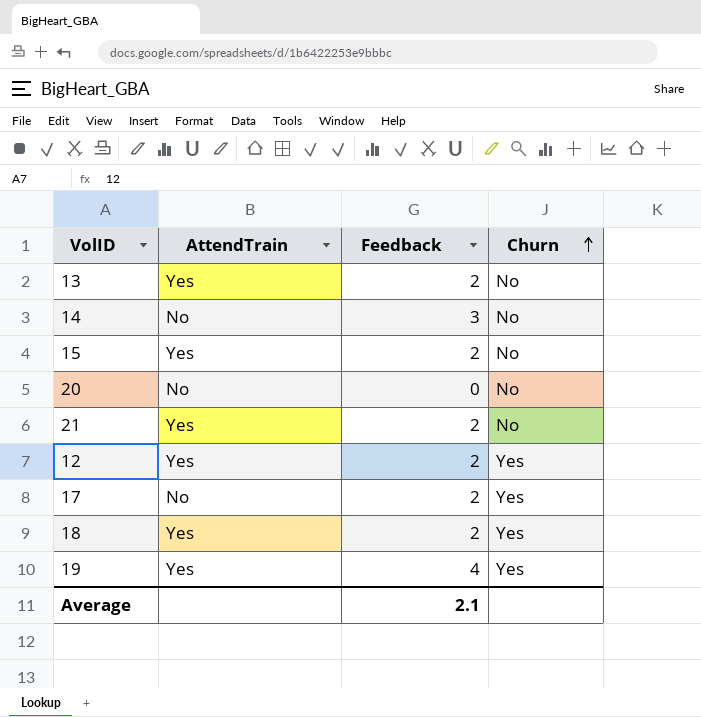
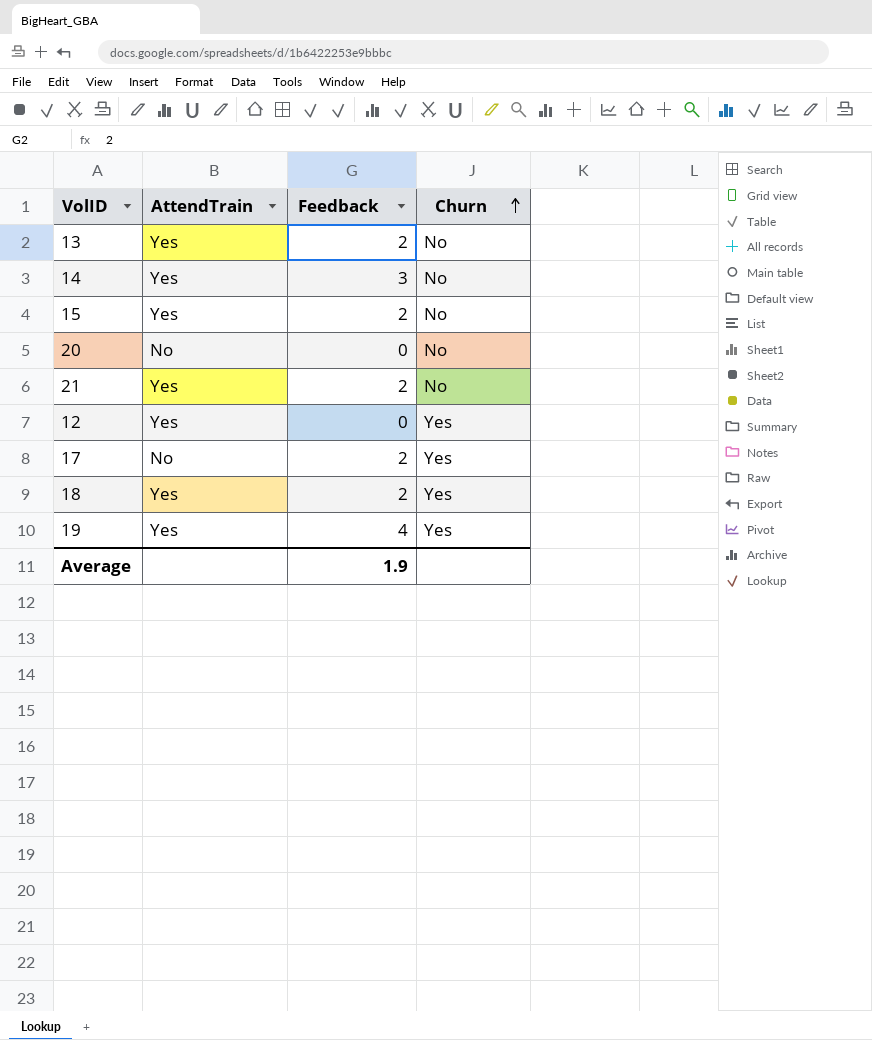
14 | AttendTrain: No -> Yes
12 | Feedback: 2 -> 0
Average | Feedback: 2.1 -> 1.9

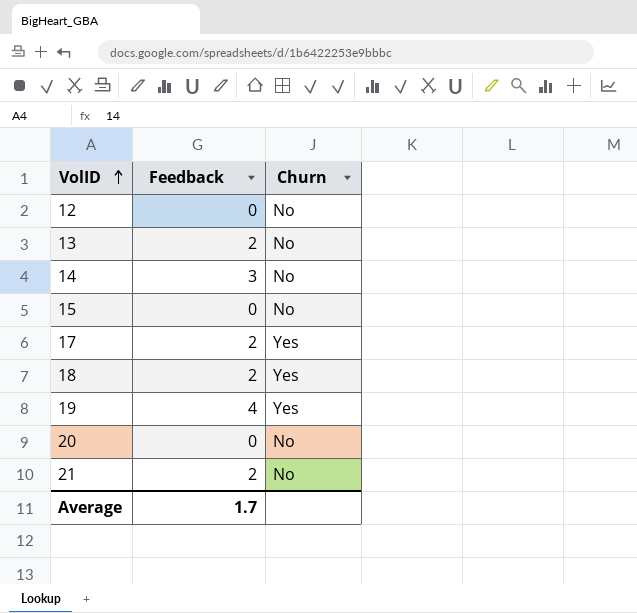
row order: Churn ascending -> VolID ascending
column AttendTrain | position: 2 -> none
12 | Churn: Yes -> No
15 | Feedback: 2 -> 0
Average | Feedback: 1.9 -> 1.7

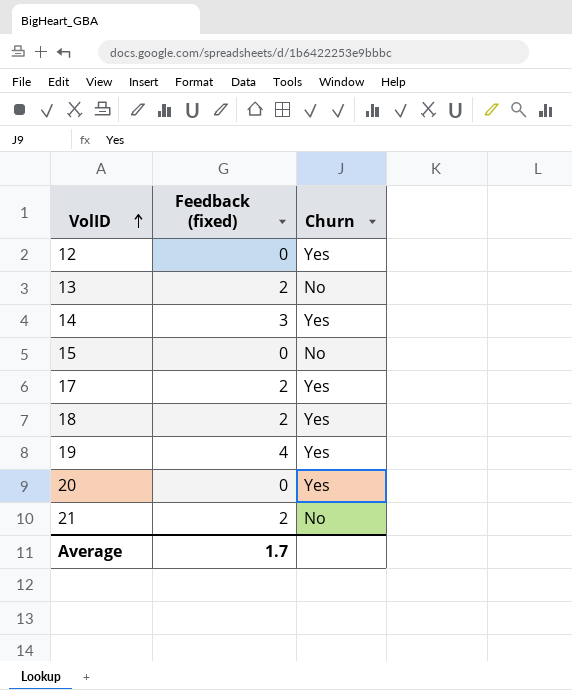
column name: Feedback -> Feedback (fixed)
12 | Churn: No -> Yes
14 | Churn: No -> Yes
20 | Churn: No -> Yes

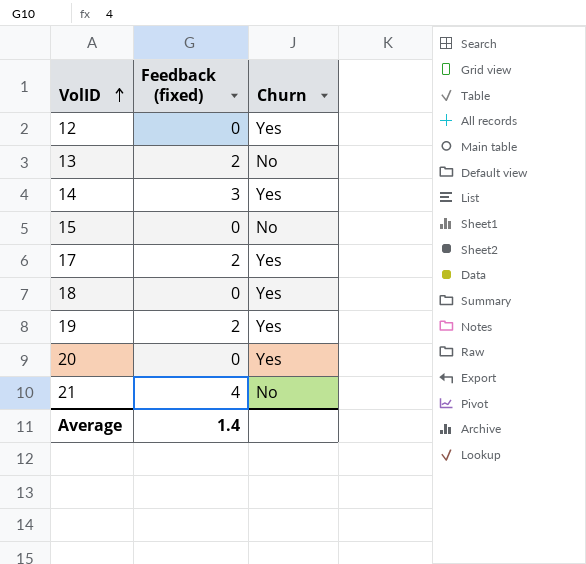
18 | Feedback (fixed): 2 -> 0
19 | Feedback (fixed): 4 -> 2
21 | Feedback (fixed): 2 -> 4
Average | Feedback (fixed): 1.7 -> 1.4

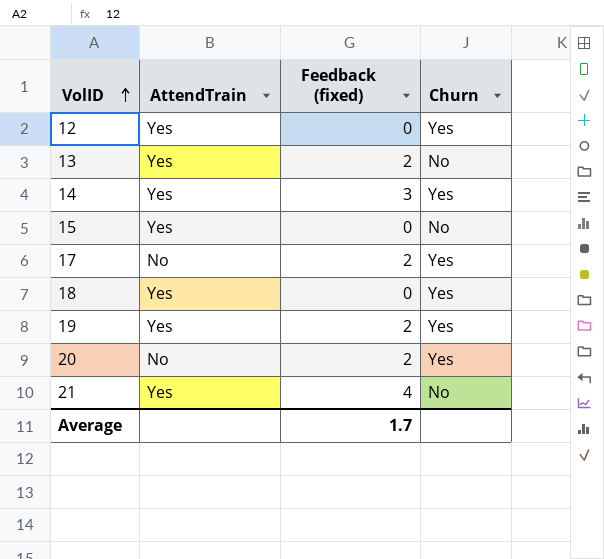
column AttendTrain | position: none -> 2
20 | Feedback (fixed): 0 -> 2
Average | Feedback (fixed): 1.4 -> 1.7

